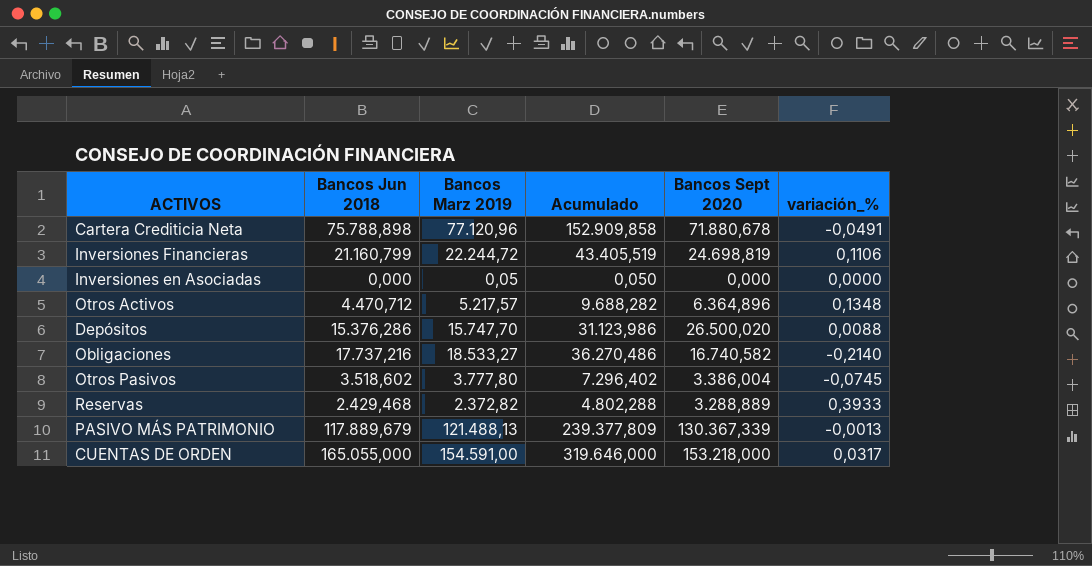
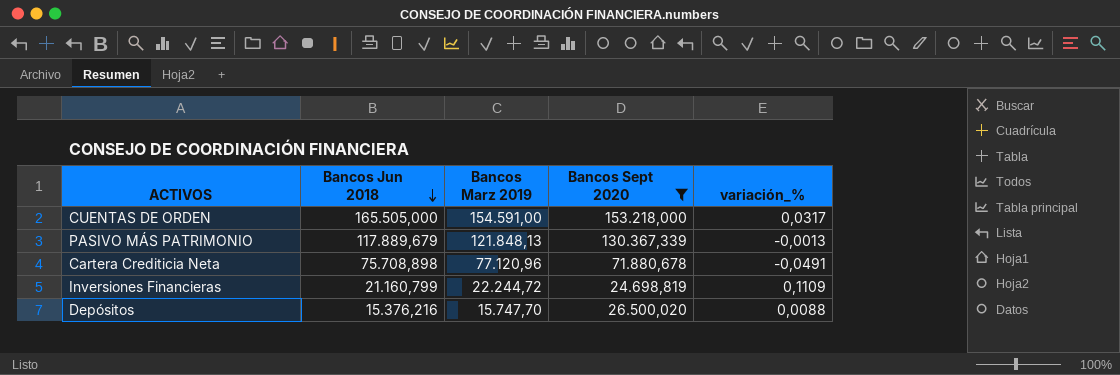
filter: none -> Bancos Sept 2020 >= 24.698,819
row order: none -> Bancos Jun 2018 descending
column Acumulado | formula: [Bancos Jun 2018] + [Bancos Marz 2019] -> none
CUENTAS DE ORDEN | Bancos Jun 2018: 165.055,000 -> 165.505,000
PASIVO MÁS PATRIMONIO | Bancos Marz 2019: 121.488,13 -> 121.848,13
Cartera Crediticia Neta | Bancos Jun 2018: 75.788,898 -> 75.708,898
Inversiones Financieras | variación_%: 0,1106 -> 0,1109
Depósitos | Bancos Jun 2018: 15.376,286 -> 15.376,216

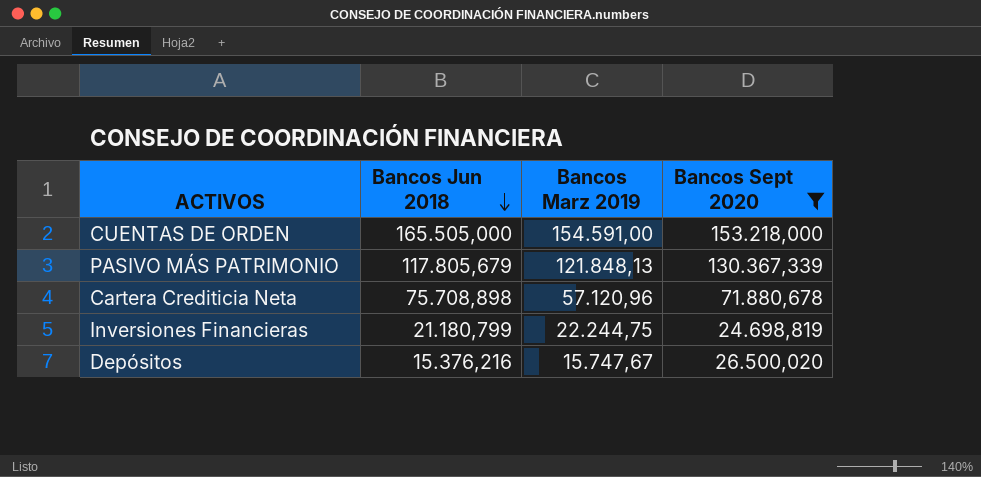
column variación_% | position: 5 -> none
PASIVO MÁS PATRIMONIO | Bancos Jun 2018: 117.889,679 -> 117.805,679
Cartera Crediticia Neta | Bancos Marz 2019: 77.120,96 -> 57.120,96
Inversiones Financieras | Bancos Jun 2018: 21.160,799 -> 21.180,799
Inversiones Financieras | Bancos Marz 2019: 22.244,72 -> 22.244,75
Depósitos | Bancos Marz 2019: 15.747,70 -> 15.747,67

